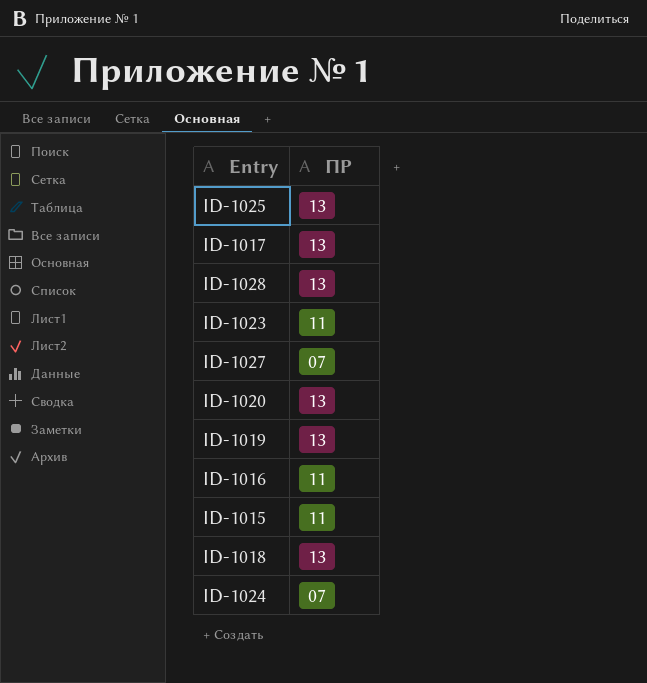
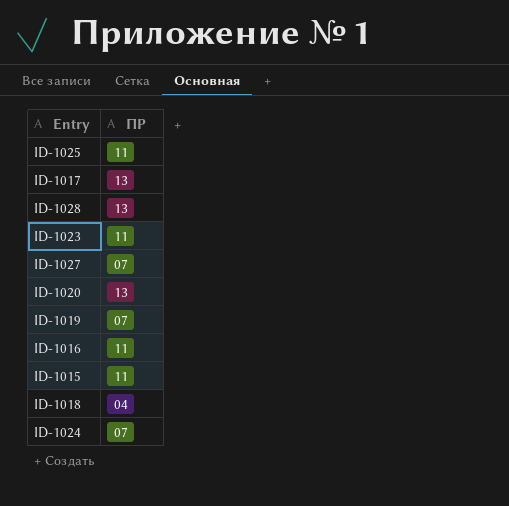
ID-1025 | ПР: 13 -> 11
ID-1019 | ПР: 13 -> 07
ID-1018 | ПР: 13 -> 04

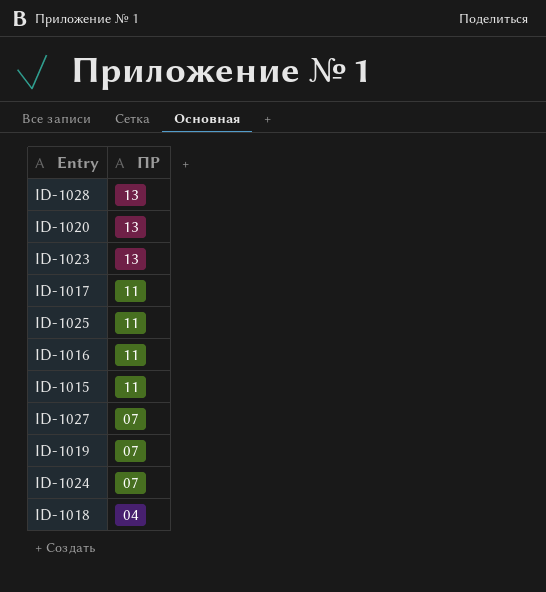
row order: none -> ПР descending
ID-1023 | ПР: 11 -> 13
ID-1017 | ПР: 13 -> 11

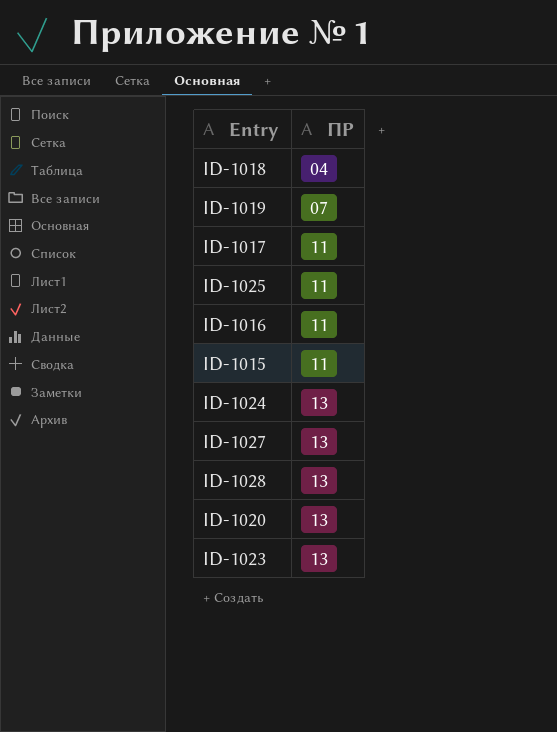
row order: ПР descending -> ПР ascending
ID-1024 | ПР: 07 -> 13
ID-1027 | ПР: 07 -> 13

